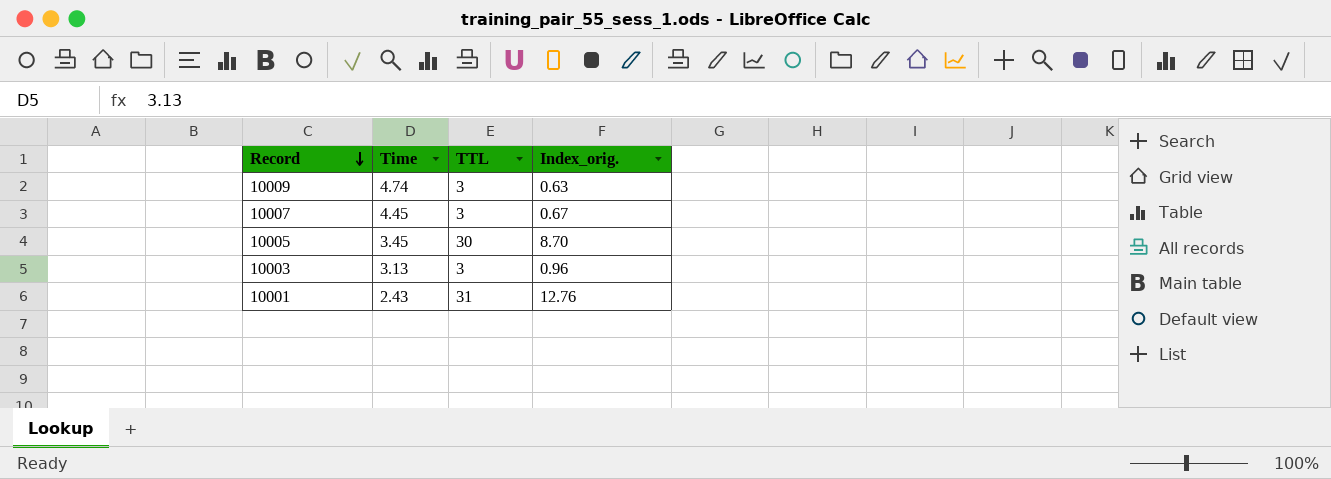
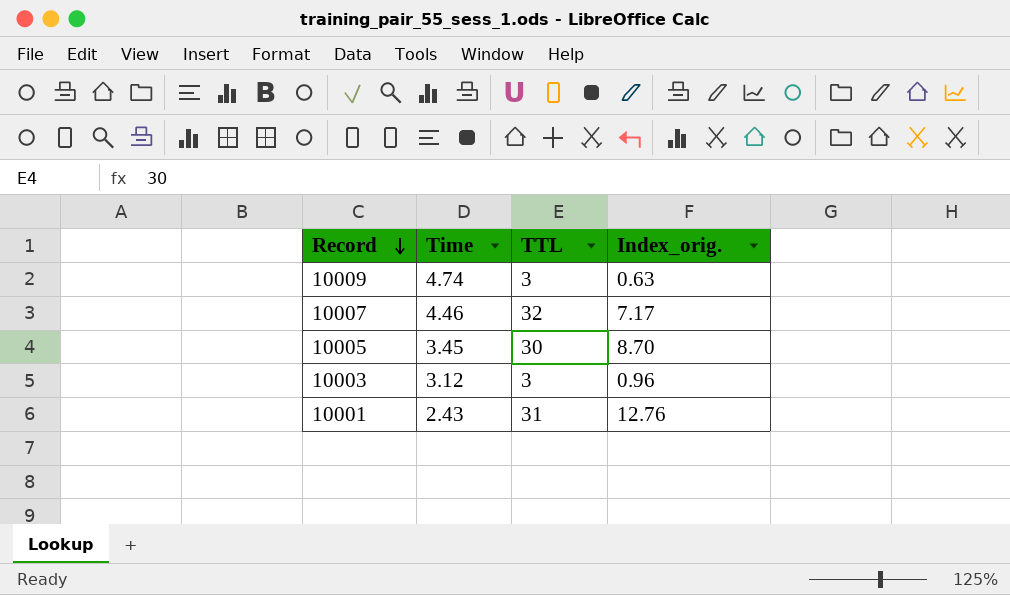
10007 | Time: 4.45 -> 4.46
10007 | TTL: 3 -> 32
10007 | Index_orig.: 0.67 -> 7.17
10003 | Time: 3.13 -> 3.12

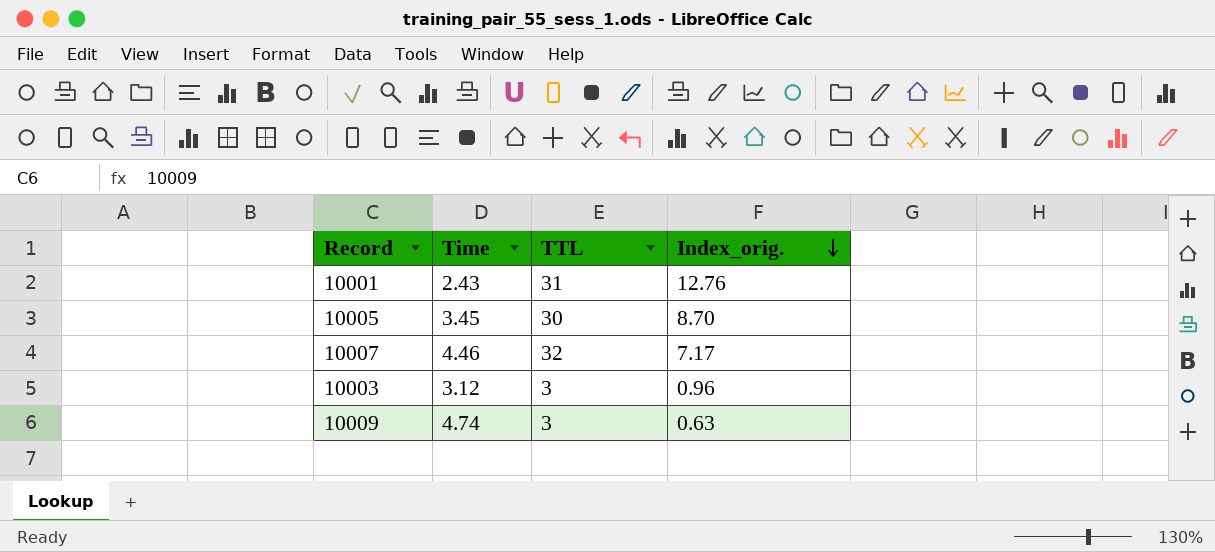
row order: Record descending -> Index_orig. descending

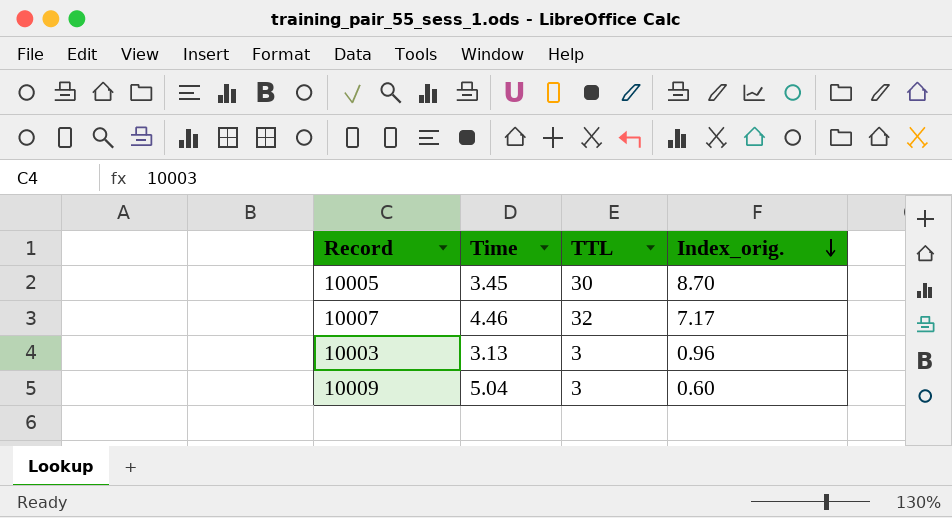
row 10001: 2.43 | 31 | 12.76 -> none
10003 | Time: 3.12 -> 3.13
10009 | Time: 4.74 -> 5.04
10009 | Index_orig.: 0.63 -> 0.60

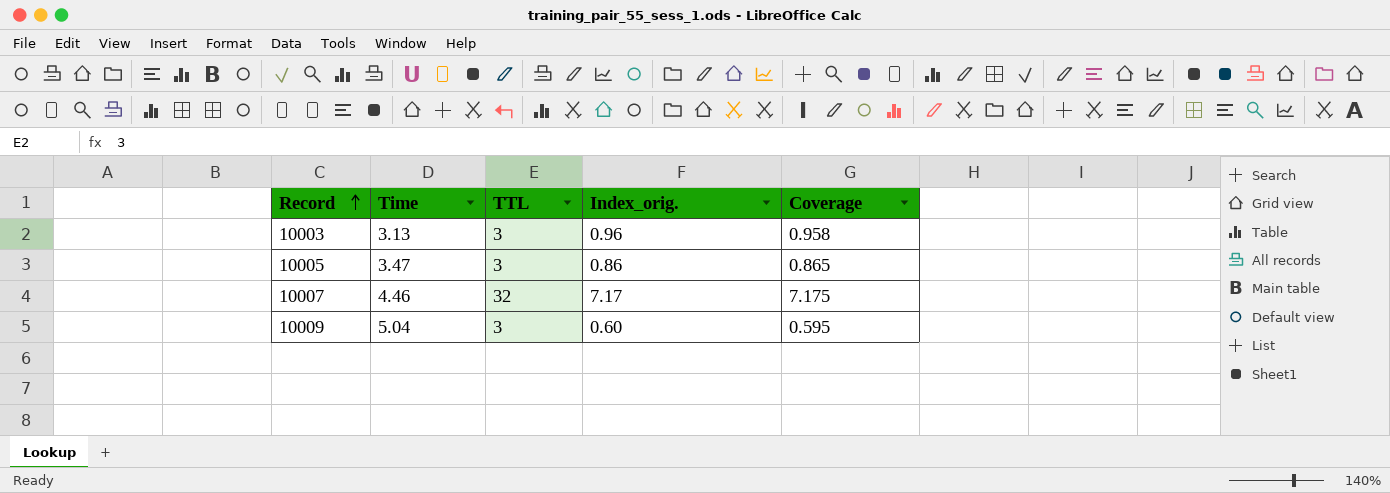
row order: Index_orig. descending -> Record ascending
column Coverage | formula: none -> [TTL] / [Time]
10005 | Time: 3.45 -> 3.47
10005 | TTL: 30 -> 3
10005 | Index_orig.: 8.70 -> 0.86

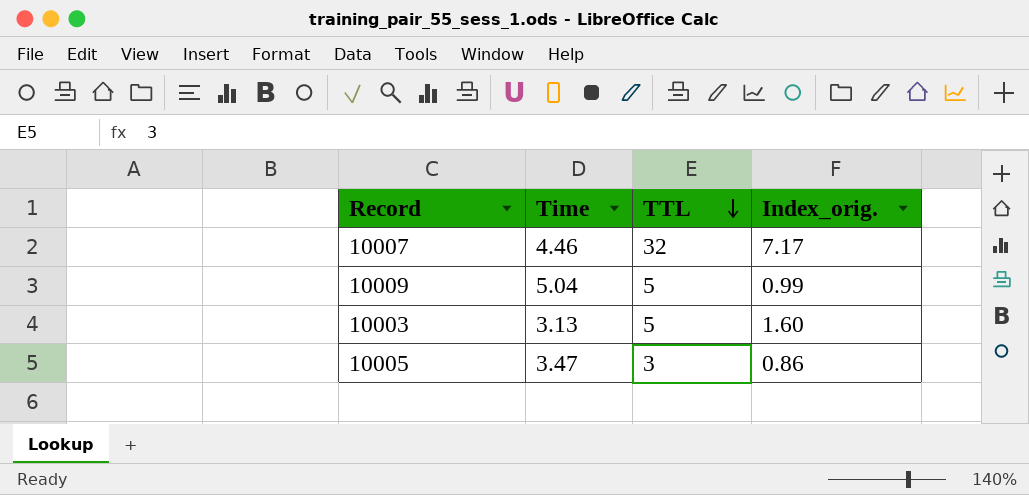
row order: Record ascending -> TTL descending
column Coverage | formula: [TTL] / [Time] -> none
10009 | TTL: 3 -> 5
10009 | Index_orig.: 0.60 -> 0.99
10003 | TTL: 3 -> 5
10003 | Index_orig.: 0.96 -> 1.60

